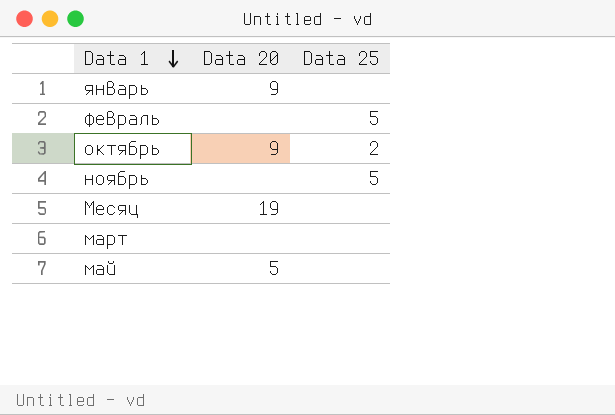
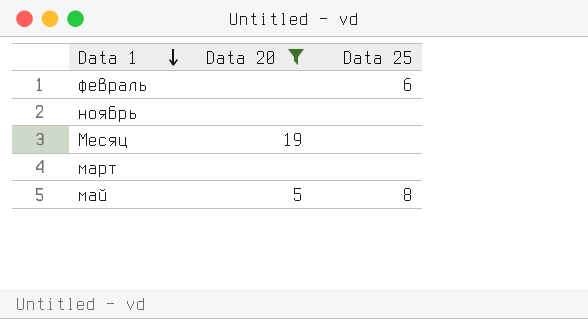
filter: none -> Data 20 != 9
февраль | Data 25: 5 -> 6
ноябрь | Data 25: 5 -> none
май | Data 25: none -> 8

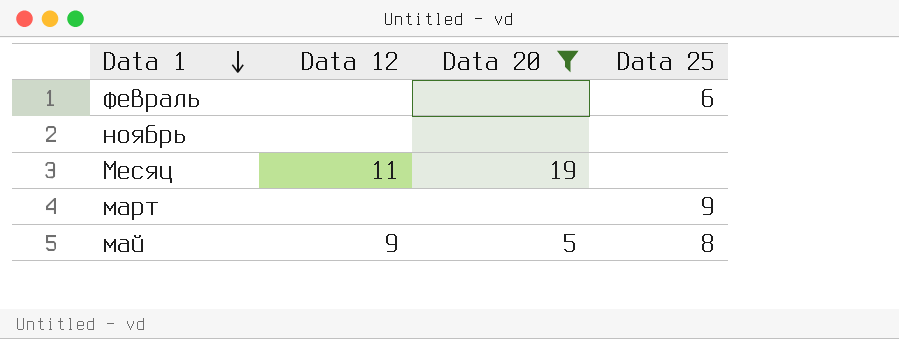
column Data 12 | position: none -> 2
март | Data 25: none -> 9

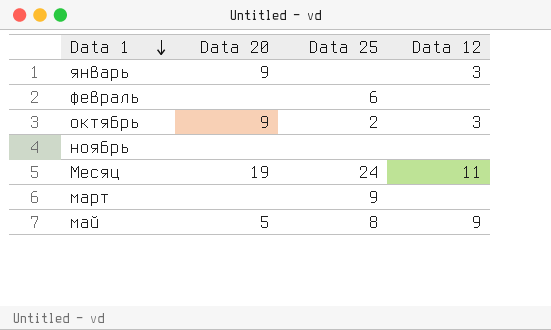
filter: Data 20 != 9 -> none
column Data 12 | position: 2 -> 4
Месяц | Data 25: none -> 24

